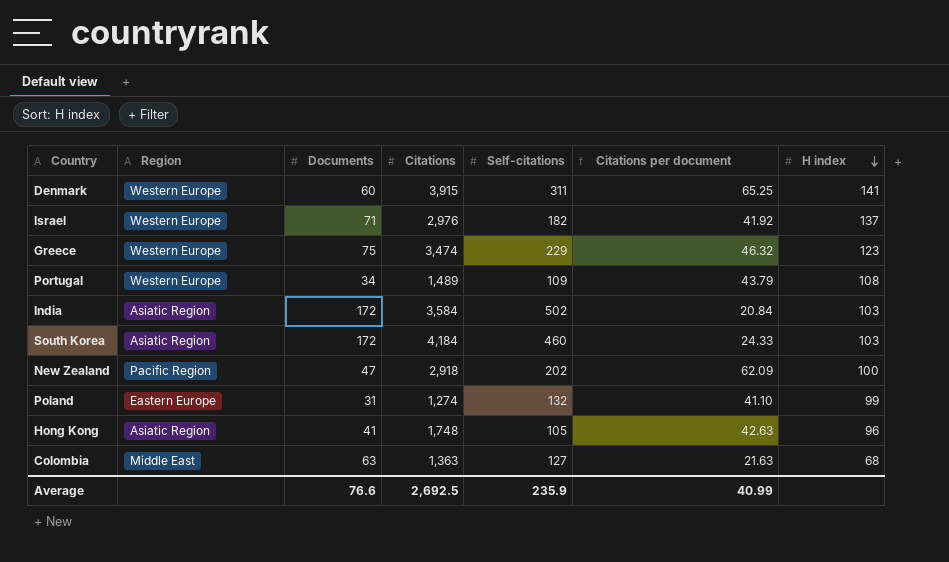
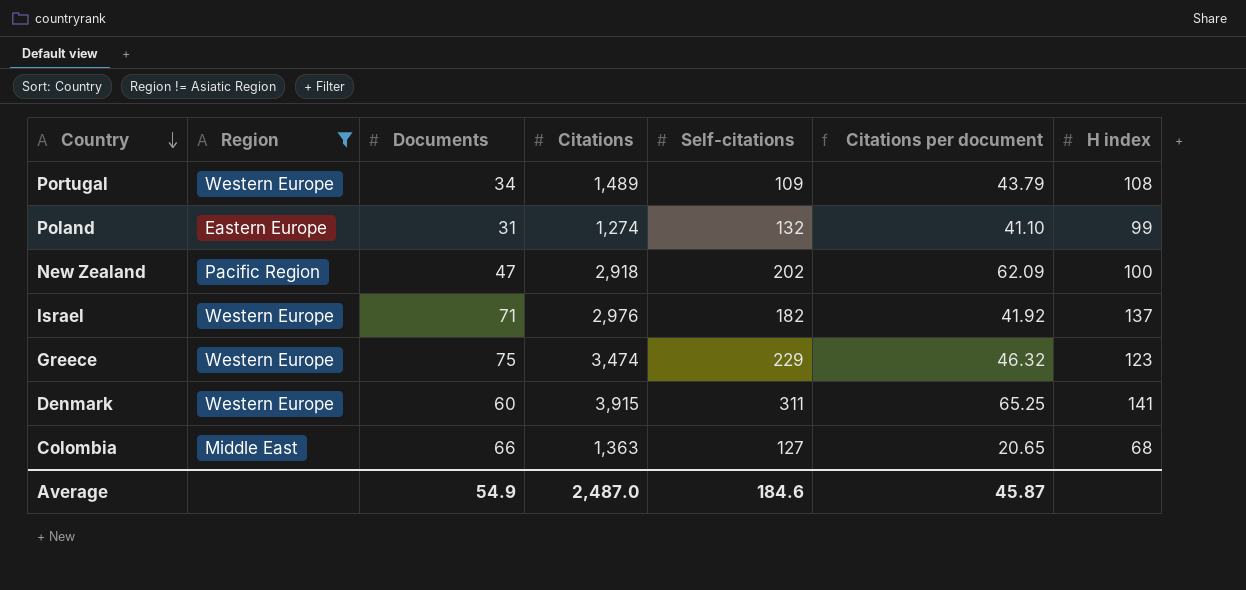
filter: none -> Region != Asiatic Region
row order: H index descending -> Country descending
Colombia | Documents: 63 -> 66
Colombia | Citations per document: 21.63 -> 20.65
Average | Documents: 76.6 -> 54.9
Average | Citations: 2,692.5 -> 2,487.0
Average | Self-citations: 235.9 -> 184.6
Average | Citations per document: 40.99 -> 45.87

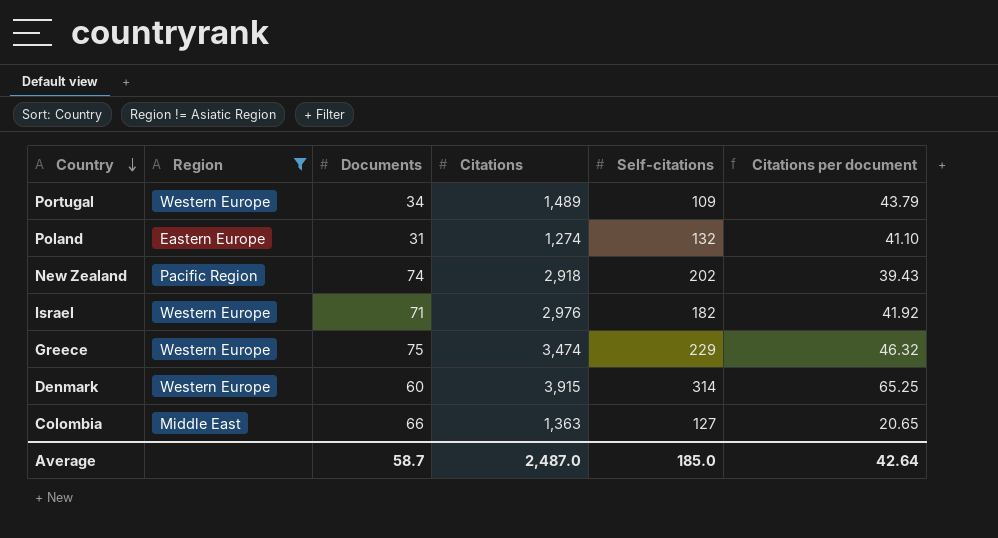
column H index | position: 7 -> none
New Zealand | Documents: 47 -> 74
New Zealand | Citations per document: 62.09 -> 39.43
Denmark | Self-citations: 311 -> 314
Average | Documents: 54.9 -> 58.7
Average | Self-citations: 184.6 -> 185.0
Average | Citations per document: 45.87 -> 42.64

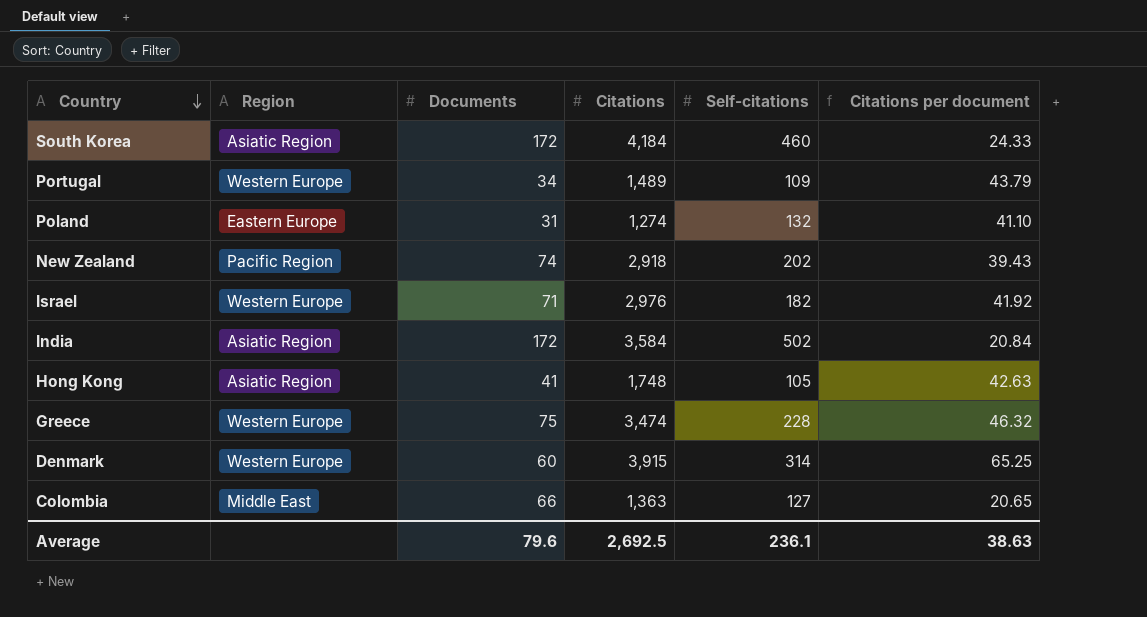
filter: Region != Asiatic Region -> none
Greece | Self-citations: 229 -> 228
Average | Documents: 58.7 -> 79.6
Average | Citations: 2,487.0 -> 2,692.5
Average | Self-citations: 185.0 -> 236.1
Average | Citations per document: 42.64 -> 38.63

